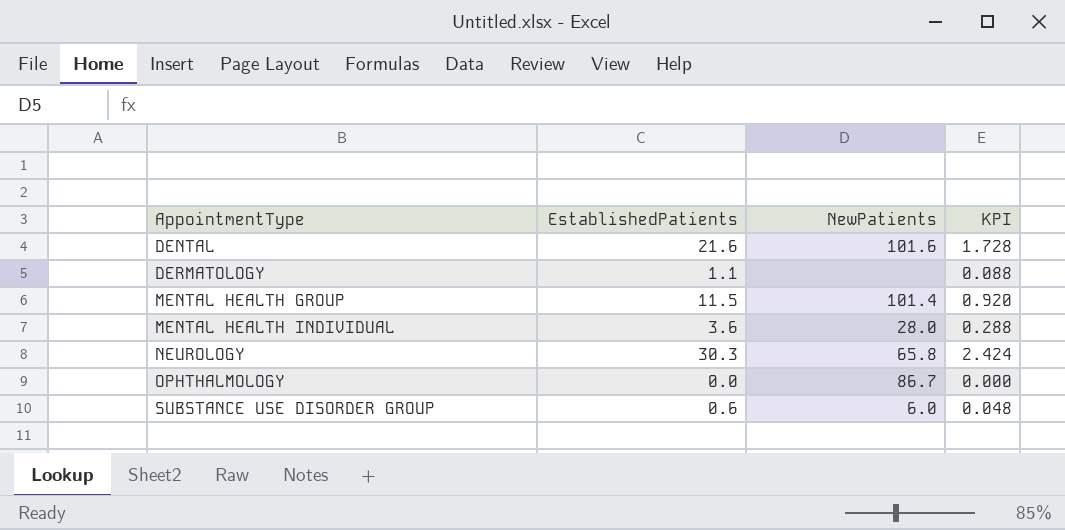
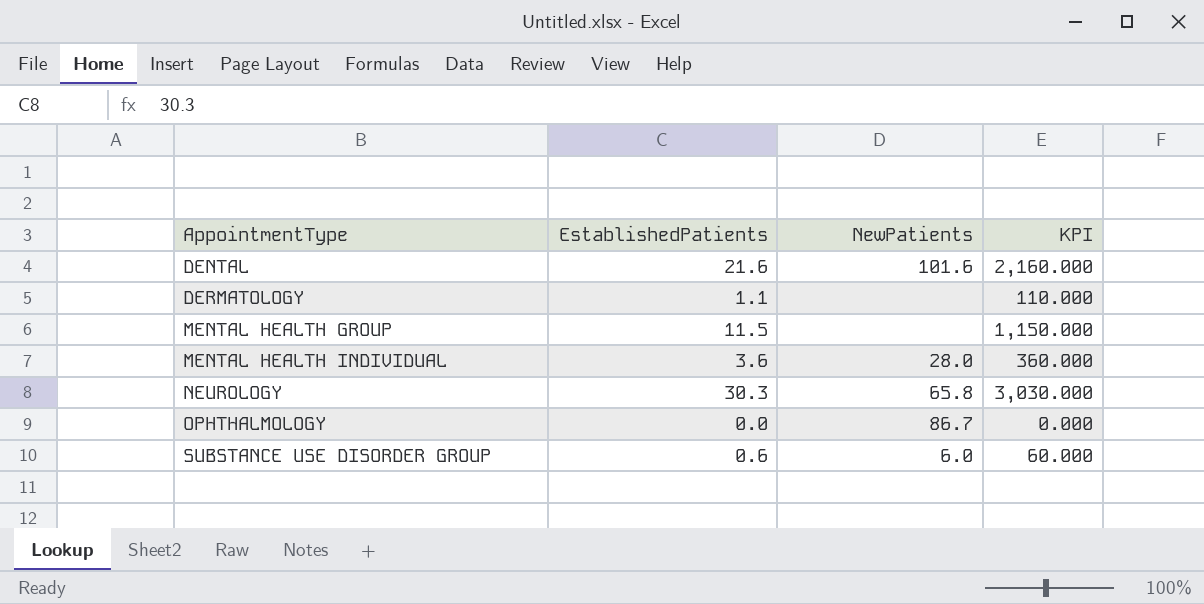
column KPI | formula: [EstablishedPatients] * 0.08 -> [EstablishedPatients] * 100
MENTAL HEALTH GROUP | NewPatients: 101.4 -> none

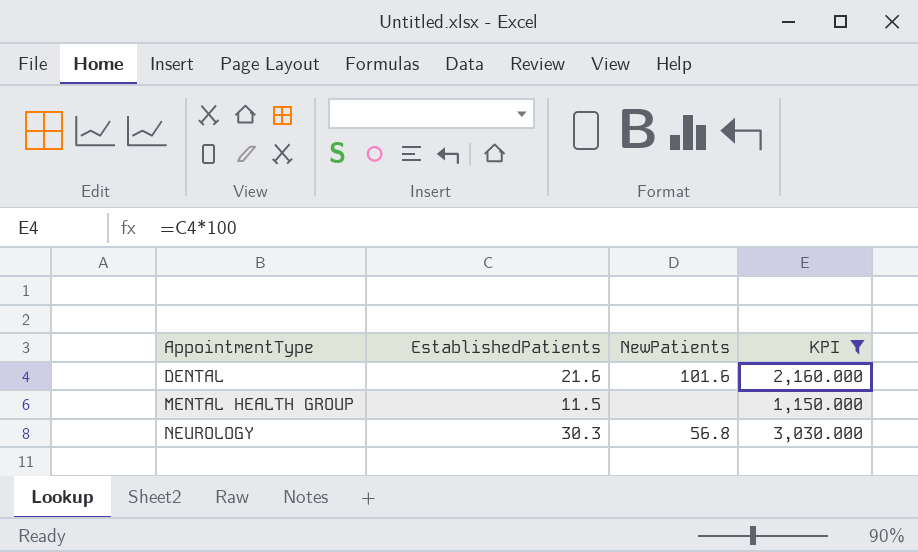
filter: none -> KPI >= 1,150.000
NEUROLOGY | NewPatients: 65.8 -> 56.8

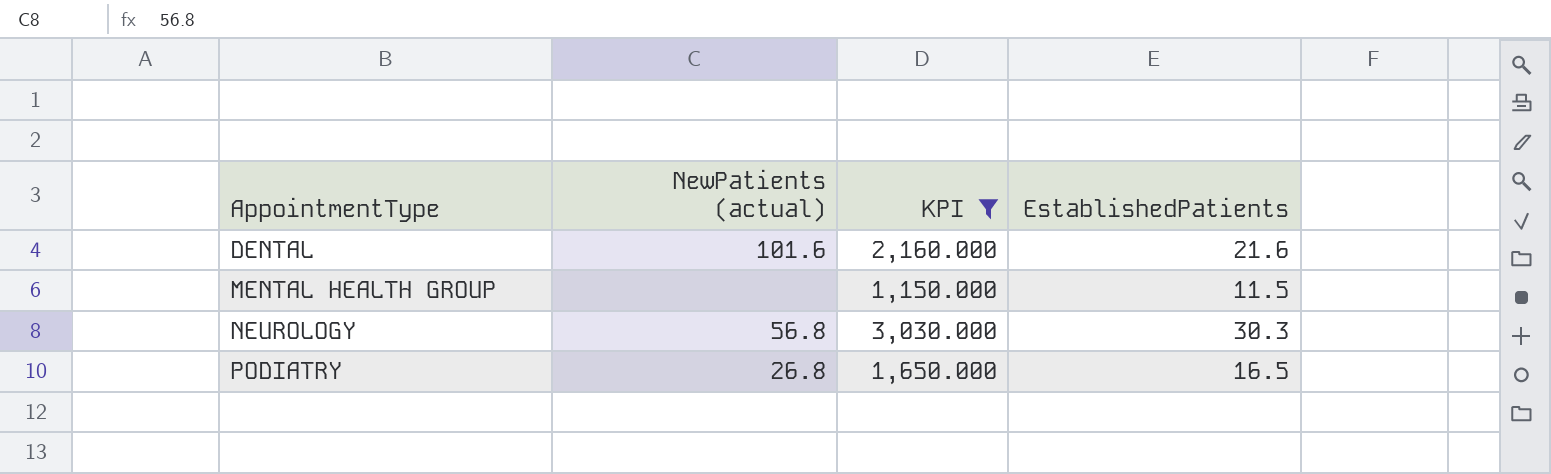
column name: NewPatients -> NewPatients (actual)
column EstablishedPatients | position: 2 -> 4
row PODIATRY: none -> 26.8 | 1,650.000 | 16.5

